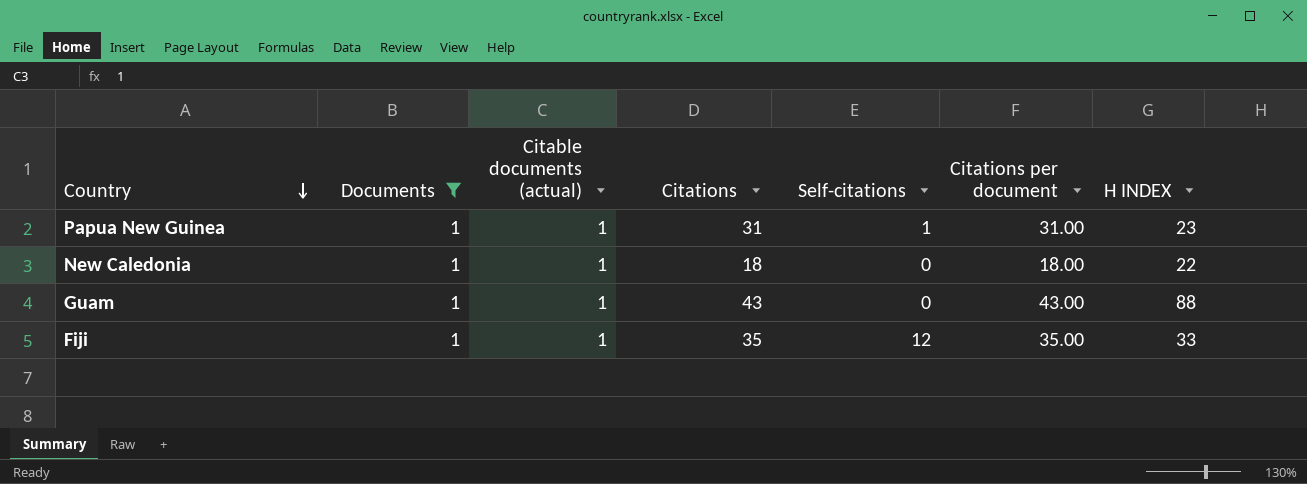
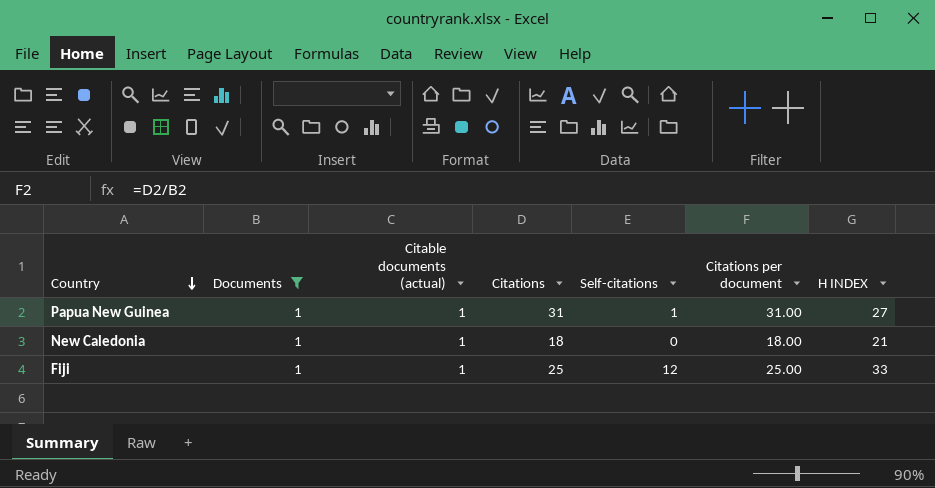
row Guam: 1 | 1 | 43 | 0 | 43.00 | 88 -> none
Papua New Guinea | H INDEX: 23 -> 27
New Caledonia | H INDEX: 22 -> 21
Fiji | Citations: 35 -> 25
Fiji | Citations per document: 35.00 -> 25.00

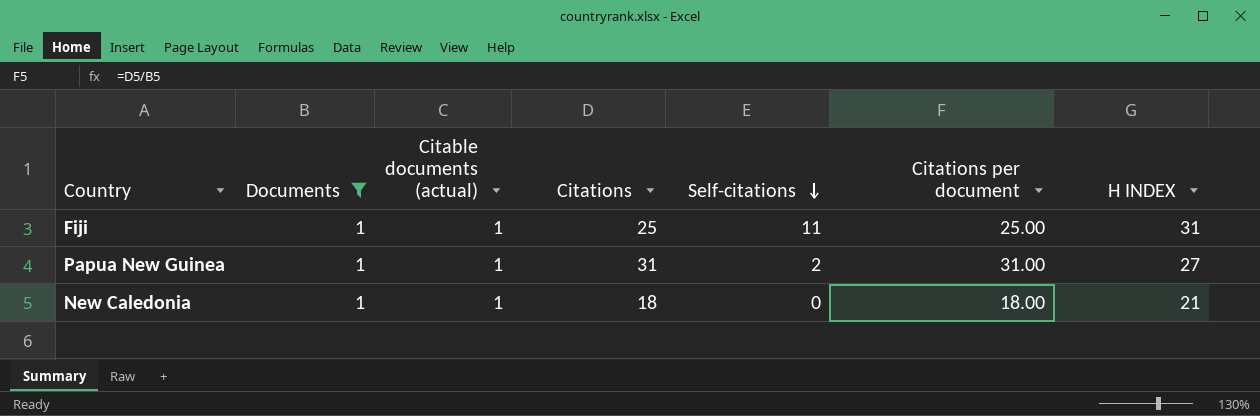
row order: Country descending -> Self-citations descending
Fiji | Self-citations: 12 -> 11
Fiji | H INDEX: 33 -> 31
Papua New Guinea | Self-citations: 1 -> 2

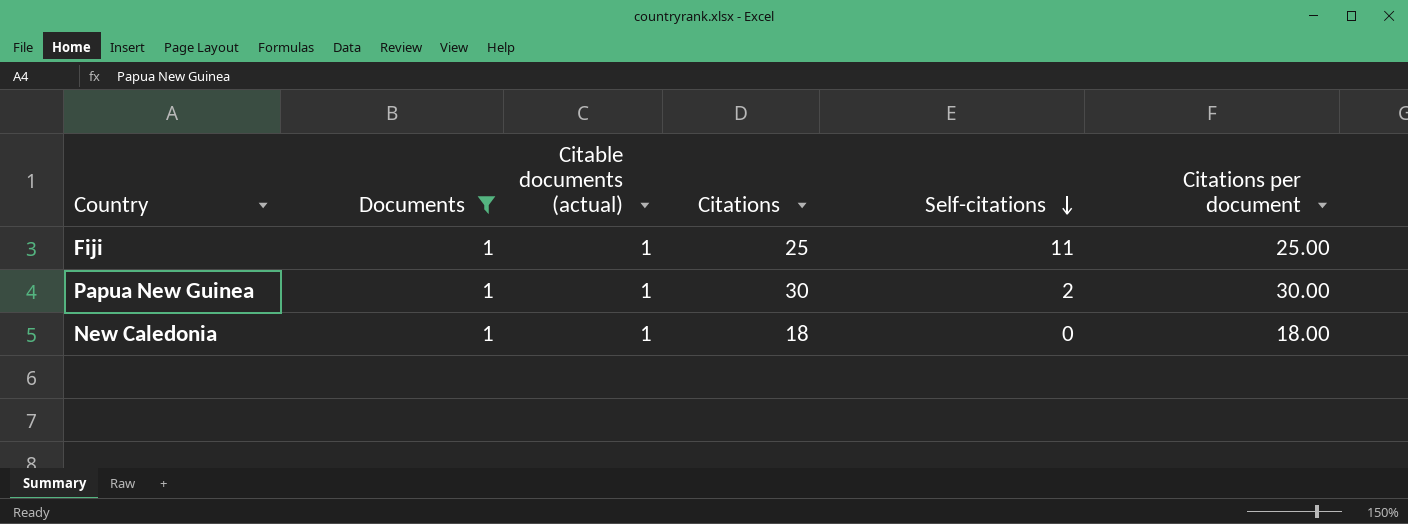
column H INDEX | position: 7 -> none
Papua New Guinea | Citations: 31 -> 30
Papua New Guinea | Citations per document: 31.00 -> 30.00

